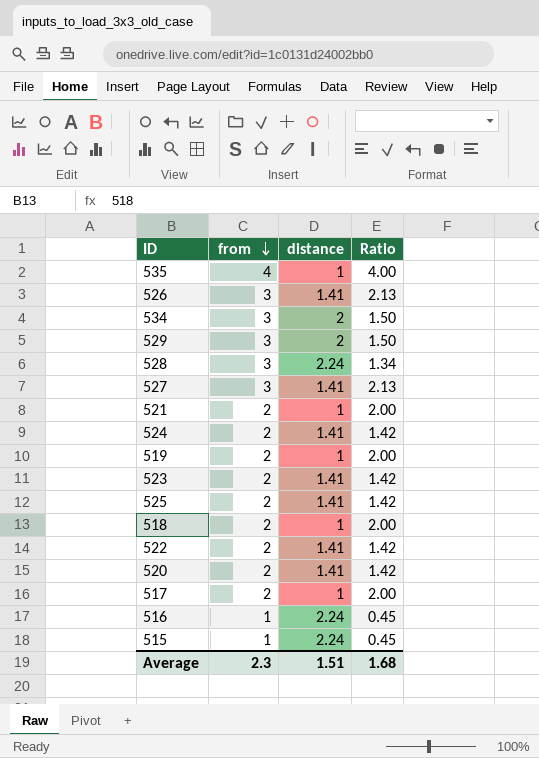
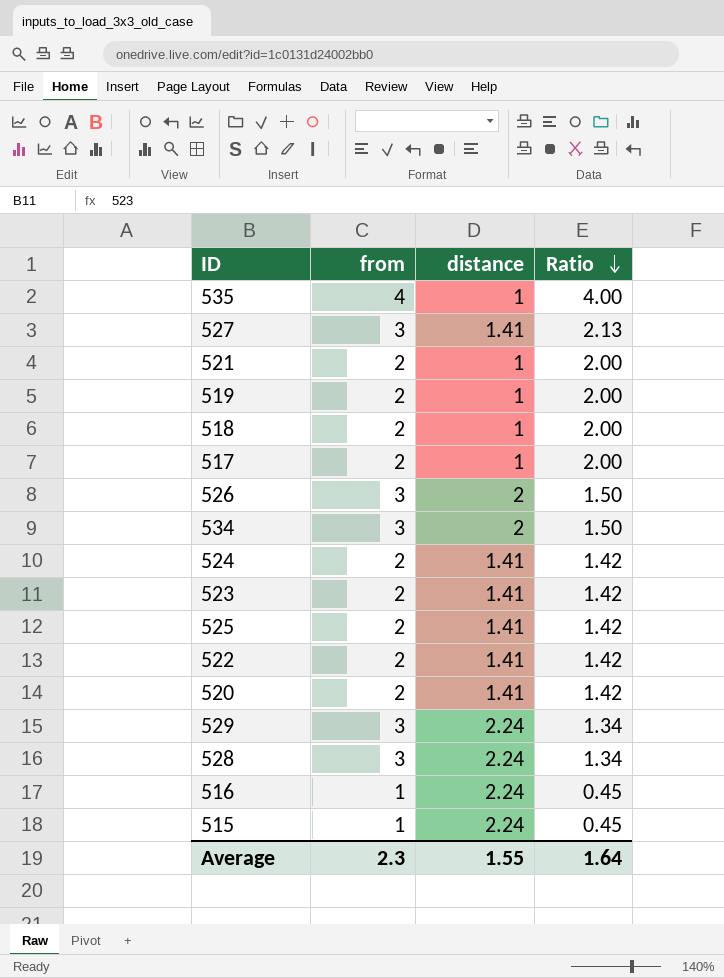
row order: from descending -> Ratio descending
526 | distance: 1.41 -> 2
526 | Ratio: 2.13 -> 1.50
529 | distance: 2 -> 2.24
529 | Ratio: 1.50 -> 1.34
Average | distance: 1.51 -> 1.55
Average | Ratio: 1.68 -> 1.64

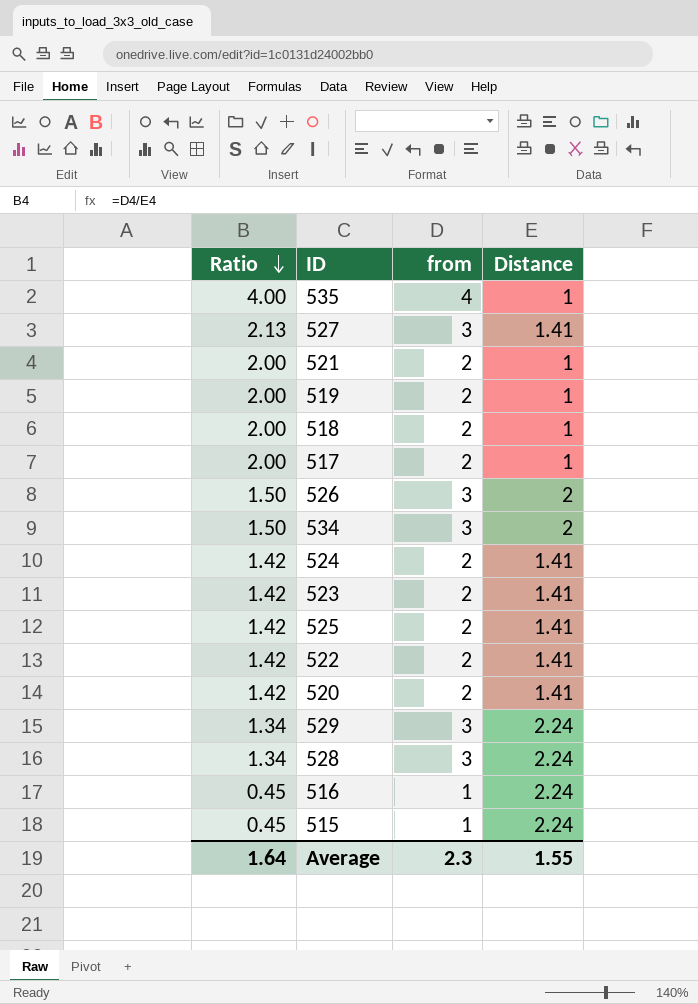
column Ratio | position: 4 -> 1
column name: distance -> Distance

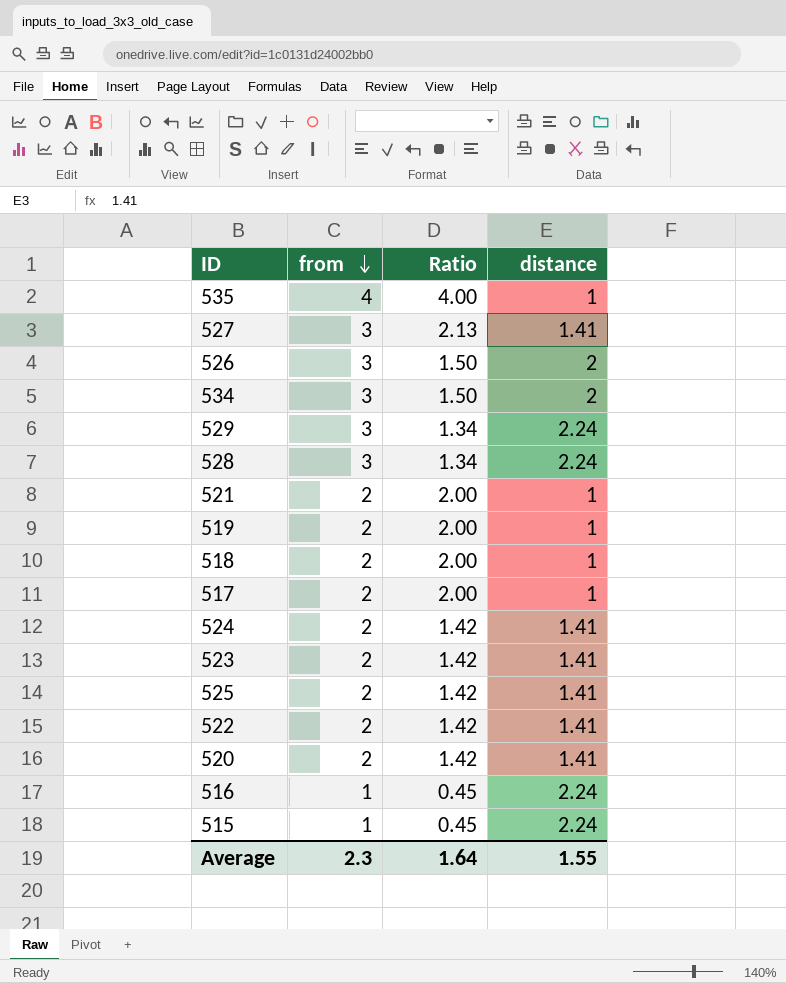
row order: Ratio descending -> from descending
column Ratio | position: 1 -> 3
column name: Distance -> distance

